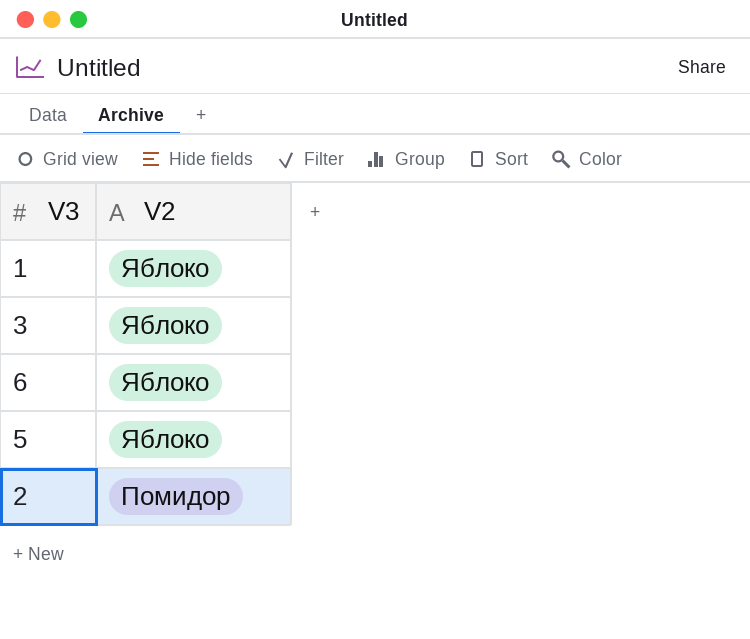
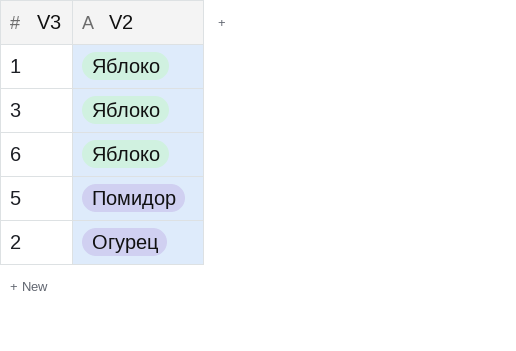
5 | V2: Яблоко -> Помидор
2 | V2: Помидор -> Огурец

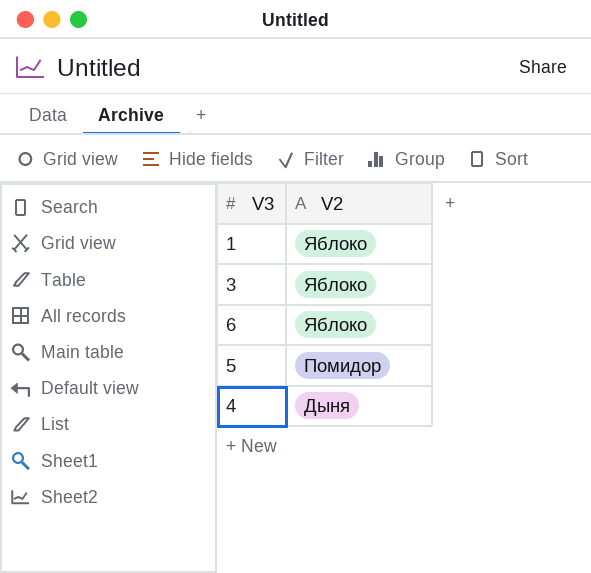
row 2: Огурец -> none
row 4: none -> Дыня

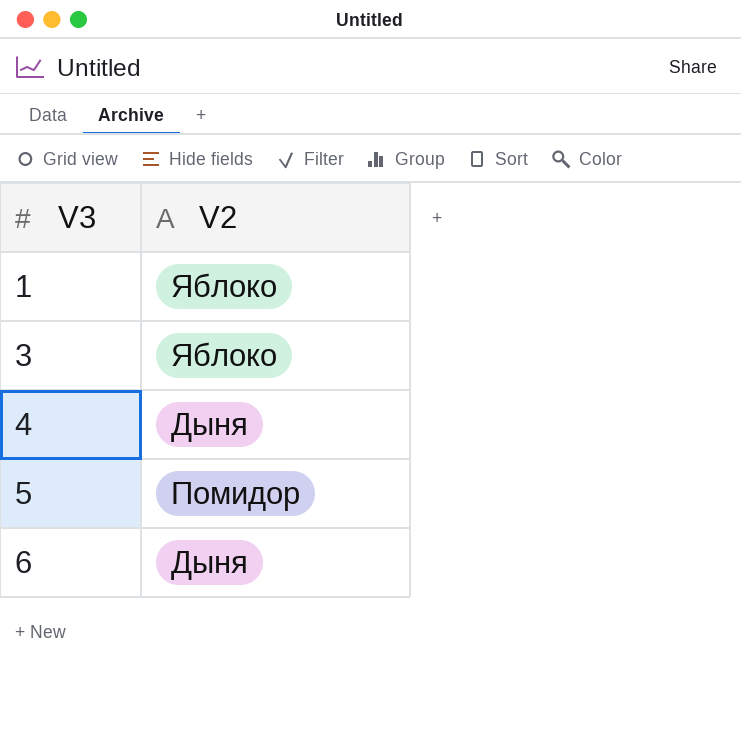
row order: V2 descending -> V3 ascending
6 | V2: Яблоко -> Дыня

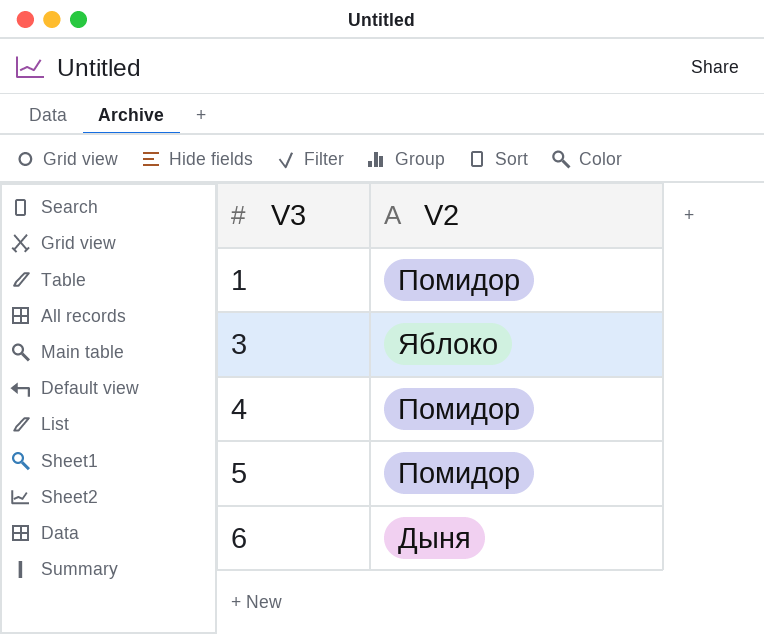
1 | V2: Яблоко -> Помидор
4 | V2: Дыня -> Помидор

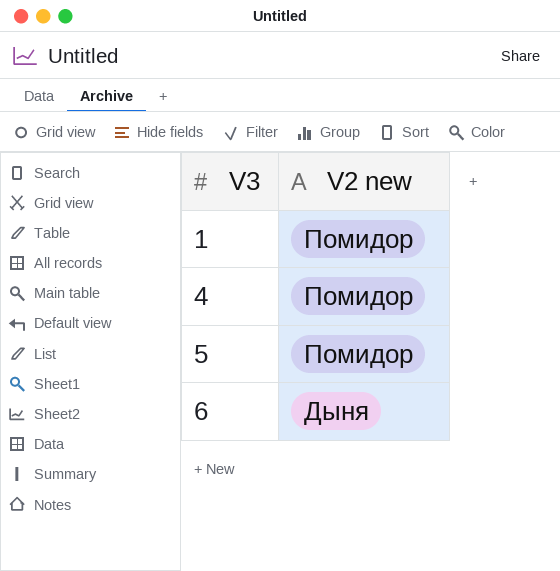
column name: V2 -> V2 new
row 3: Яблоко -> none

